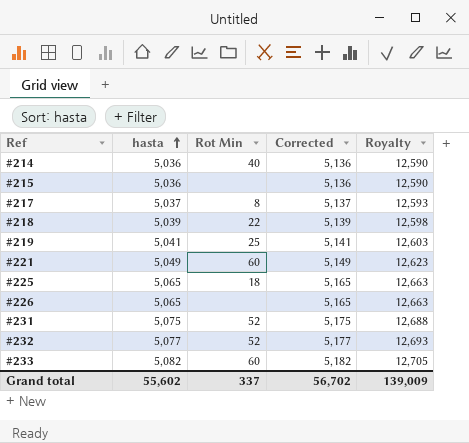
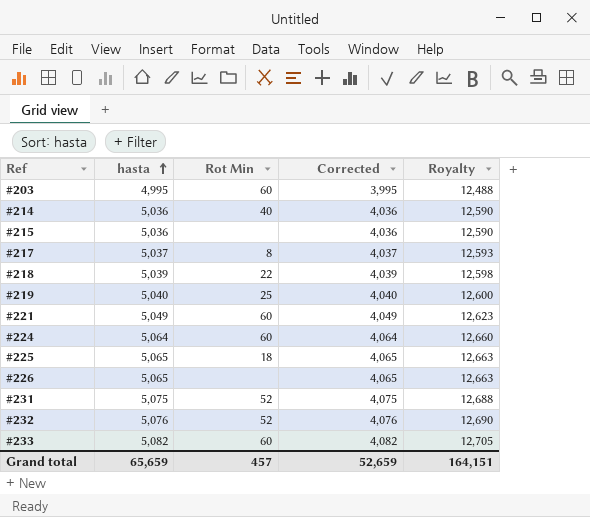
column Corrected | formula: [hasta] + 100 -> [hasta] - 1000
row #203: none -> 4,995 | 60 | 3,995 | 12,488
#219 | hasta: 5,041 -> 5,040
#219 | Royalty: 12,603 -> 12,600
row #224: none -> 5,064 | 60 | 4,064 | 12,660
#232 | hasta: 5,077 -> 5,076
#232 | Royalty: 12,693 -> 12,690
Grand total | hasta: 55,602 -> 65,659
Grand total | Rot Min: 337 -> 457
Grand total | Corrected: 56,702 -> 52,659
Grand total | Royalty: 139,009 -> 164,151

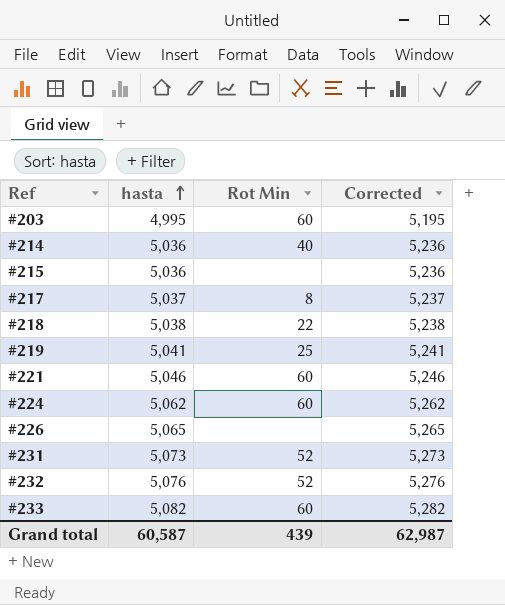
column Royalty | formula: [hasta] * 2.5 -> none
column Corrected | formula: [hasta] - 1000 -> [hasta] + 200
row #225: 5,065 | 18 | 4,065 | 12,663 -> none
#218 | hasta: 5,039 -> 5,038
#219 | hasta: 5,040 -> 5,041
#221 | hasta: 5,049 -> 5,046
#224 | hasta: 5,064 -> 5,062
#231 | hasta: 5,075 -> 5,073
Grand total | hasta: 65,659 -> 60,587
Grand total | Rot Min: 457 -> 439
Grand total | Corrected: 52,659 -> 62,987

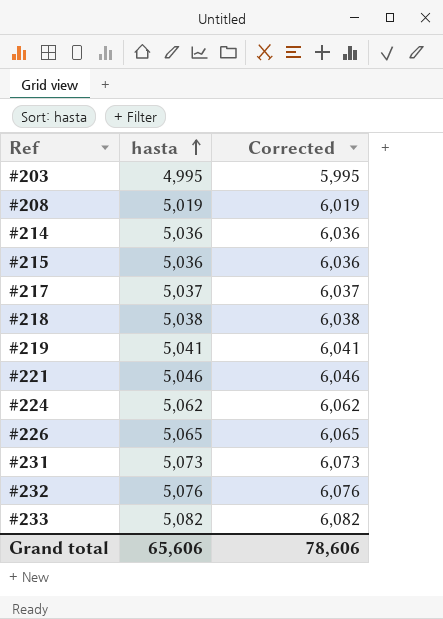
column Rot Min | position: 3 -> none
column Corrected | formula: [hasta] + 200 -> [hasta] + 1000
row #208: none -> 5,019 | 6,019
Grand total | hasta: 60,587 -> 65,606
Grand total | Corrected: 62,987 -> 78,606

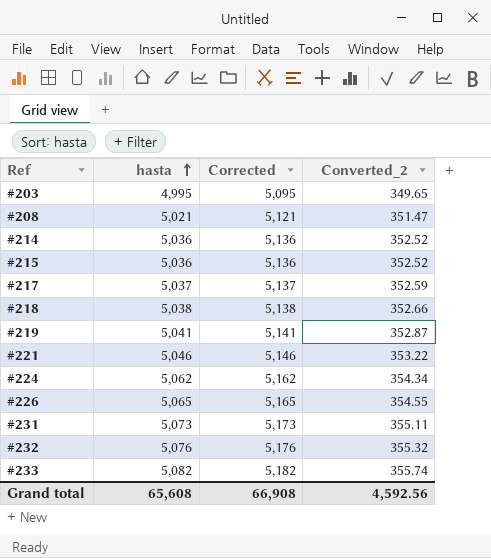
column Corrected | formula: [hasta] + 1000 -> [hasta] + 100
column Converted_2 | formula: none -> [hasta] * 0.07
#208 | hasta: 5,019 -> 5,021
Grand total | hasta: 65,606 -> 65,608
Grand total | Corrected: 78,606 -> 66,908

